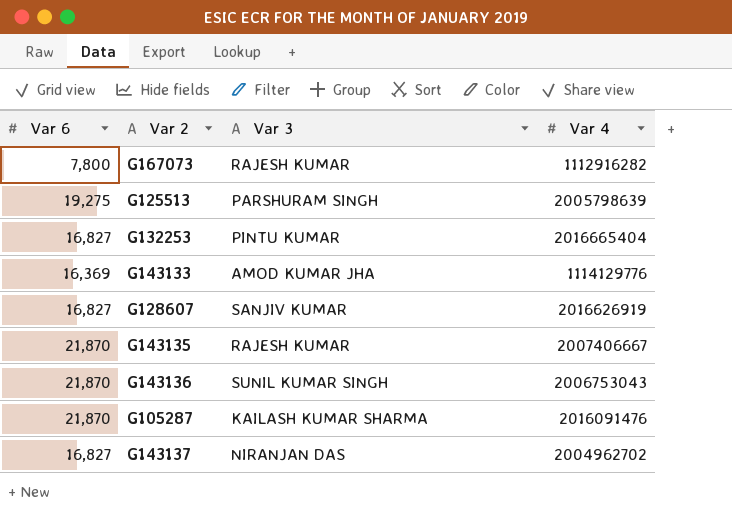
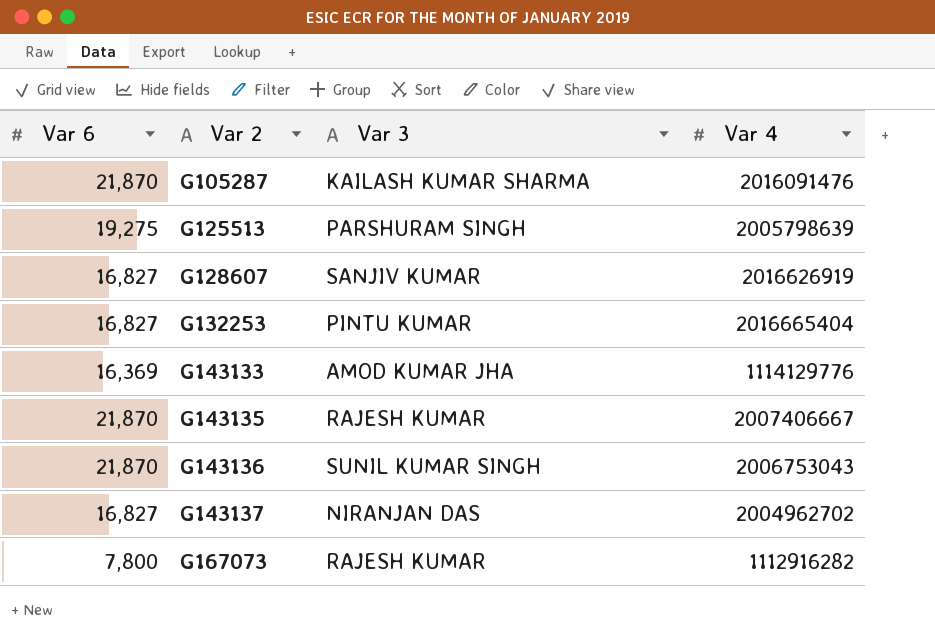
row order: none -> Var 2 ascending

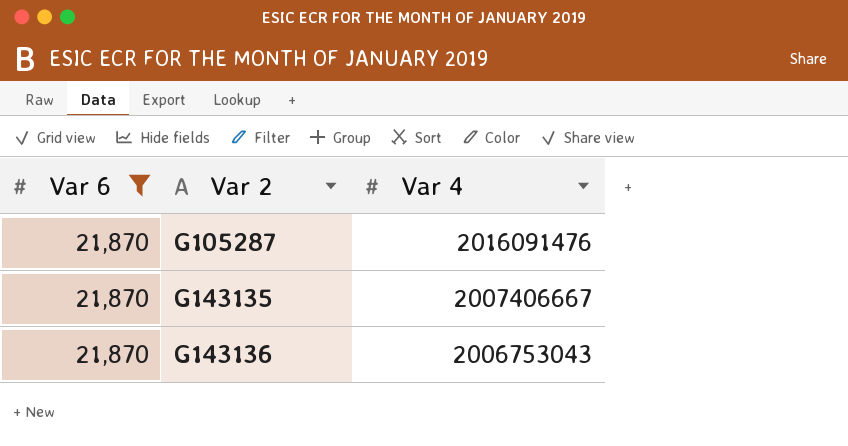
filter: none -> Var 6 = 21,870
column Var 3 | position: 3 -> none

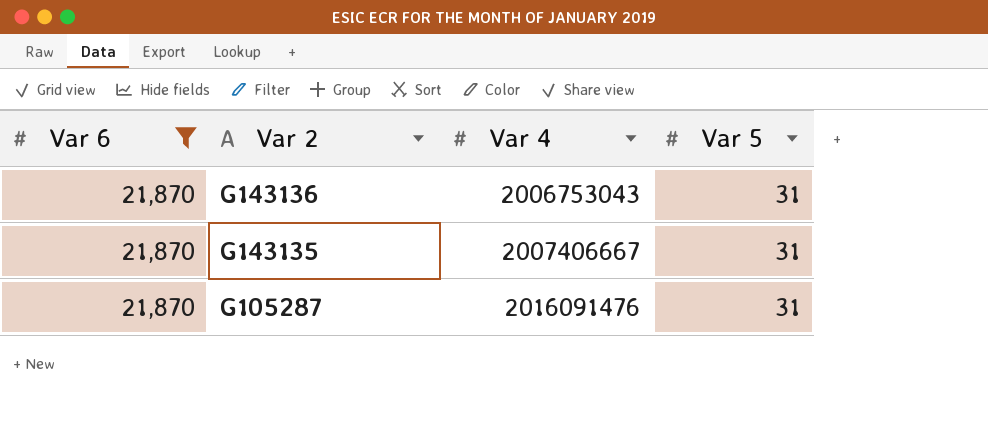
row order: Var 2 ascending -> Var 2 descending
column Var 5 | position: none -> 4

